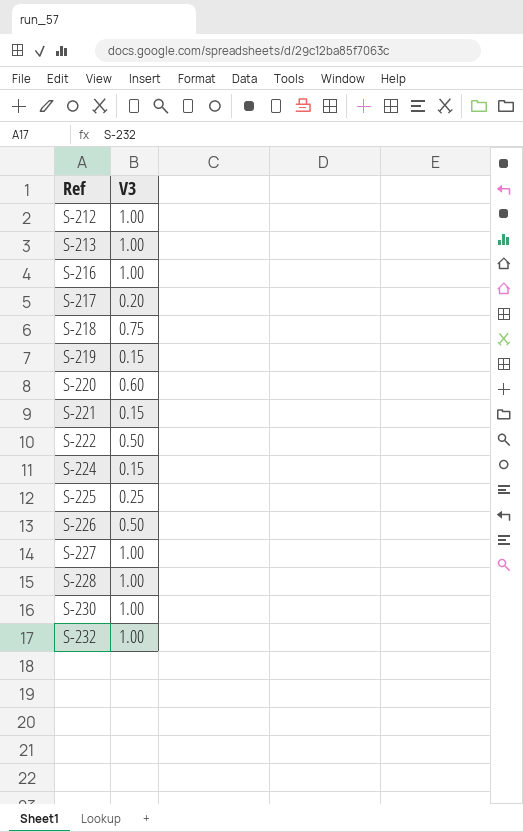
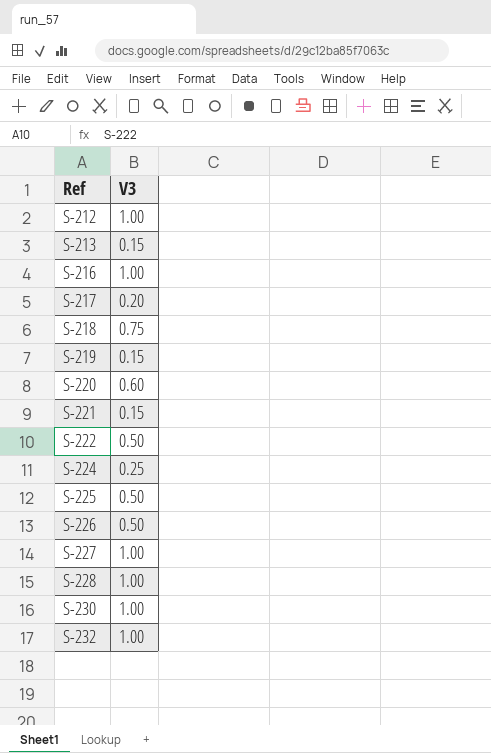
S-213 | V3: 1.00 -> 0.15
S-224 | V3: 0.15 -> 0.25
S-225 | V3: 0.25 -> 0.50

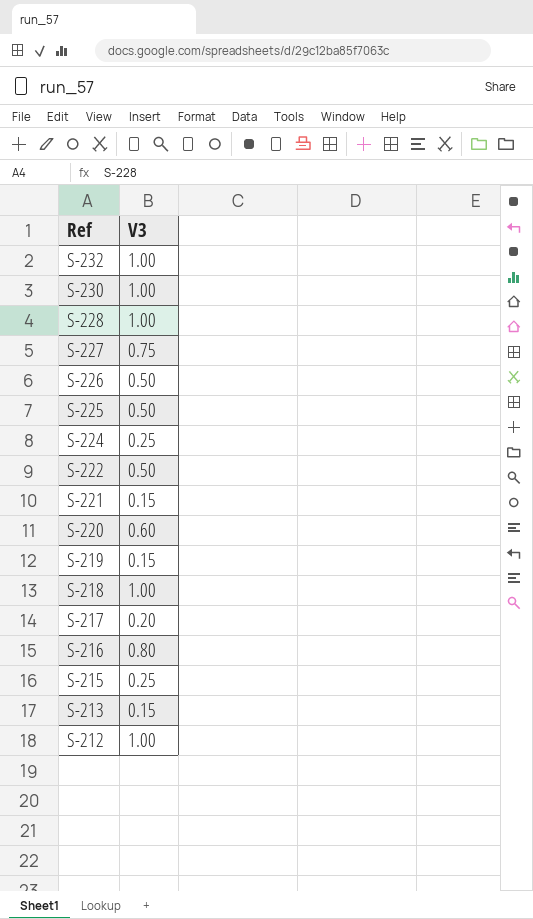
row order: Ref ascending -> Ref descending
S-227 | V3: 1.00 -> 0.75
S-218 | V3: 0.75 -> 1.00
S-216 | V3: 1.00 -> 0.80
row S-215: none -> 0.25

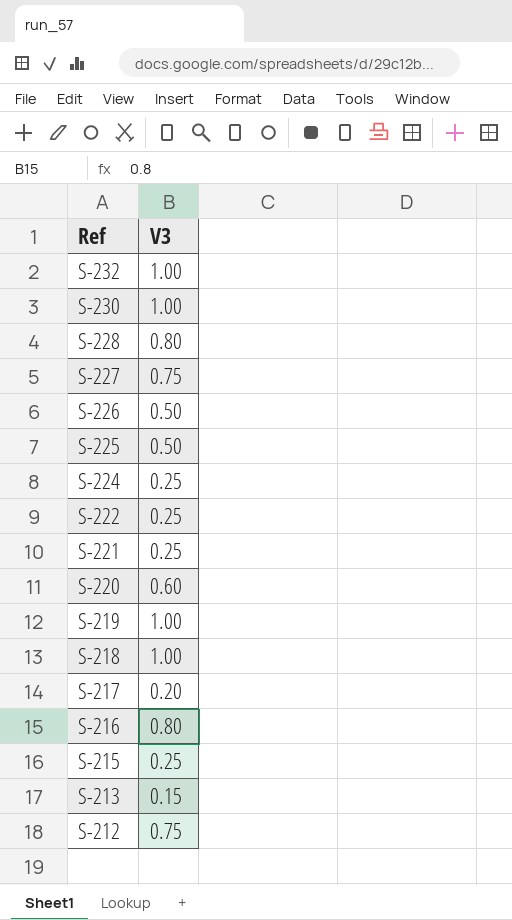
S-228 | V3: 1.00 -> 0.80
S-222 | V3: 0.50 -> 0.25
S-221 | V3: 0.15 -> 0.25
S-219 | V3: 0.15 -> 1.00
S-212 | V3: 1.00 -> 0.75

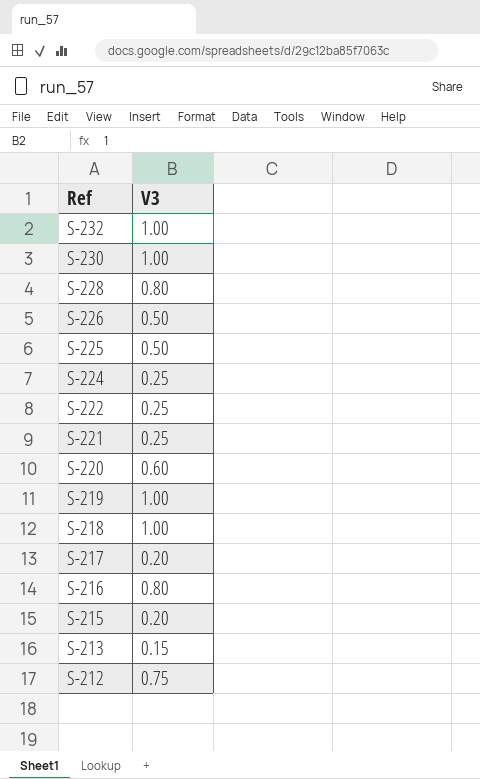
row S-227: 0.75 -> none
S-215 | V3: 0.25 -> 0.20

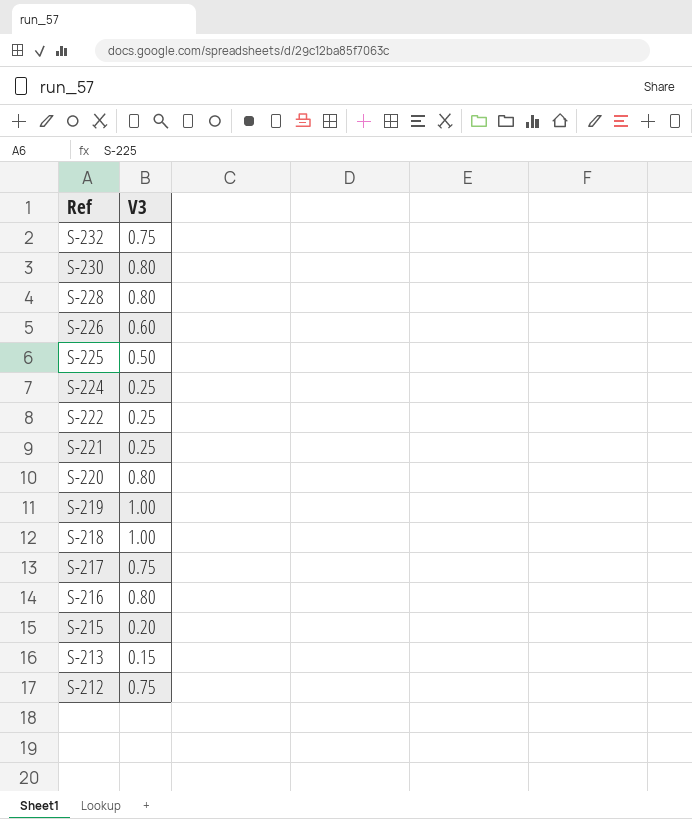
S-232 | V3: 1.00 -> 0.75
S-230 | V3: 1.00 -> 0.80
S-226 | V3: 0.50 -> 0.60
S-220 | V3: 0.60 -> 0.80
S-217 | V3: 0.20 -> 0.75

